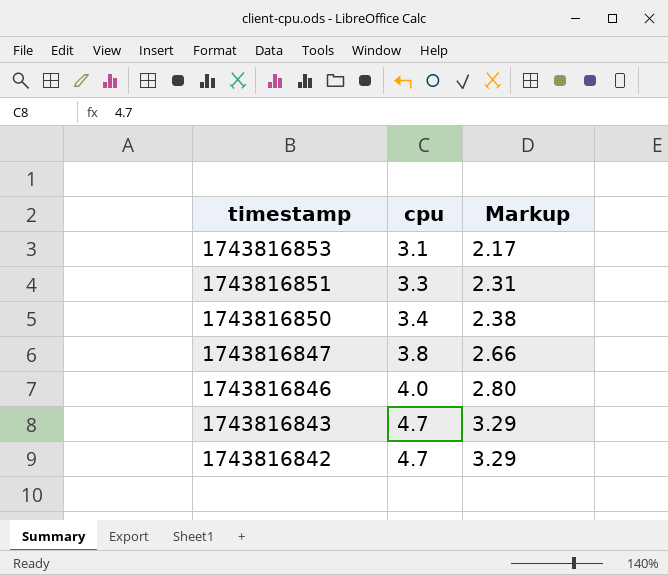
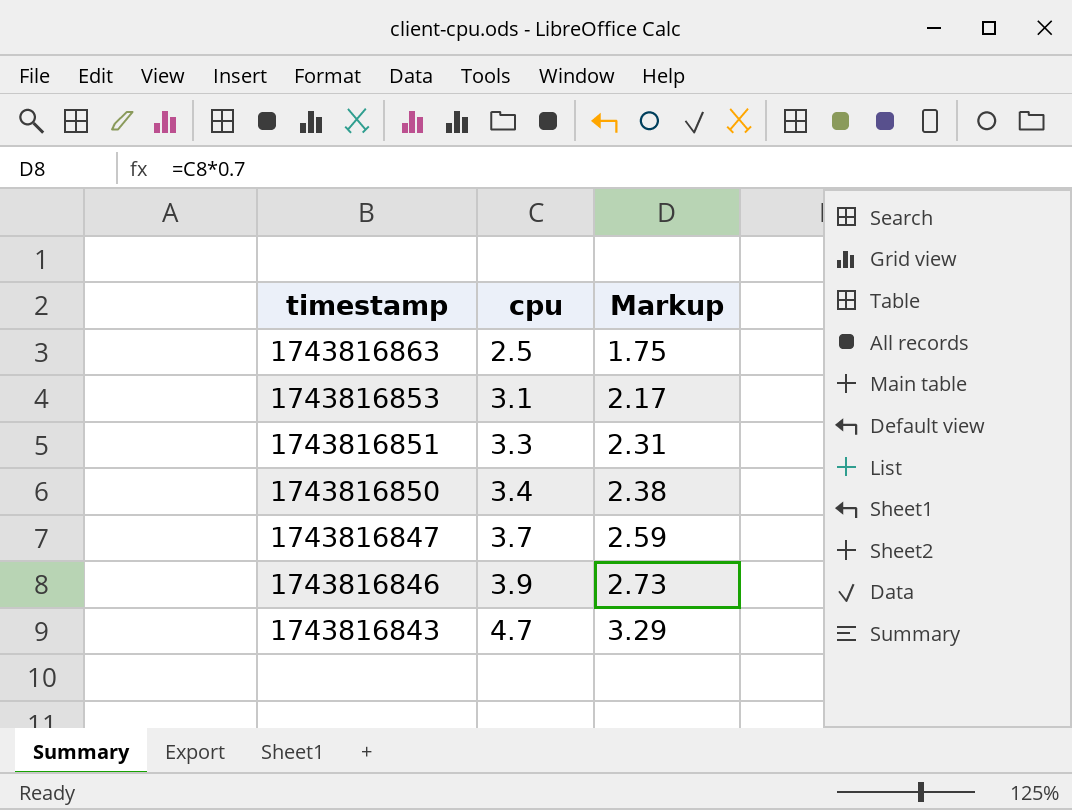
row 1743816842: 4.7 | 3.29 -> none
row 1743816863: none -> 2.5 | 1.75
1743816847 | cpu: 3.8 -> 3.7
1743816847 | Markup: 2.66 -> 2.59
1743816846 | cpu: 4.0 -> 3.9
1743816846 | Markup: 2.80 -> 2.73

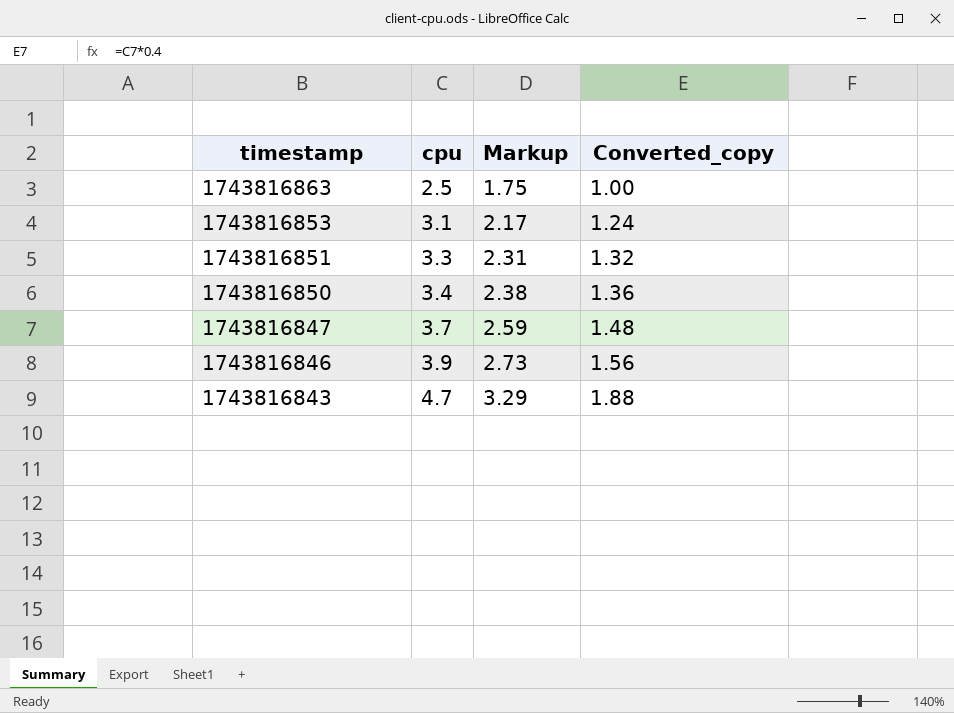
column Converted_copy | formula: none -> [cpu] * 0.4

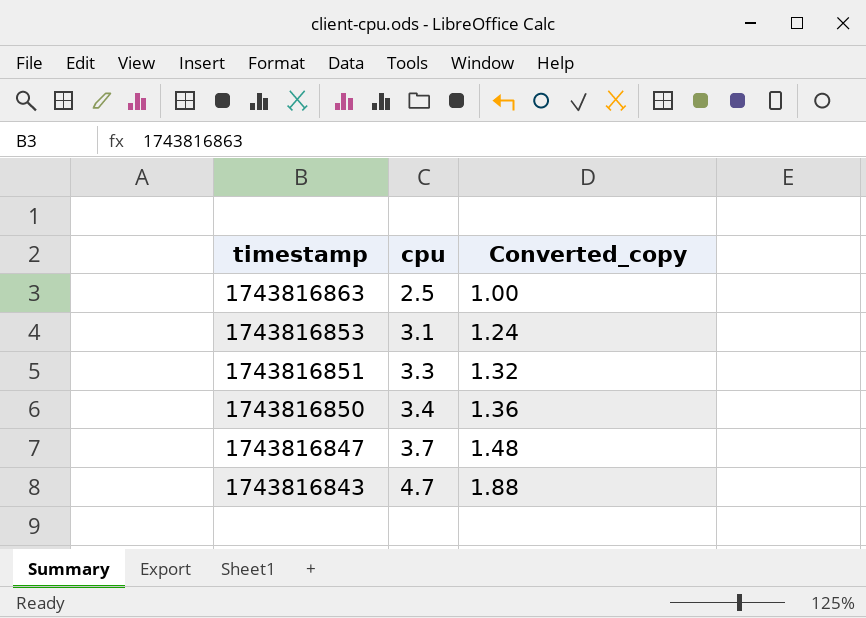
column Markup | formula: [cpu] * 0.7 -> none
row 1743816846: 3.9 | 2.73 | 1.56 -> none

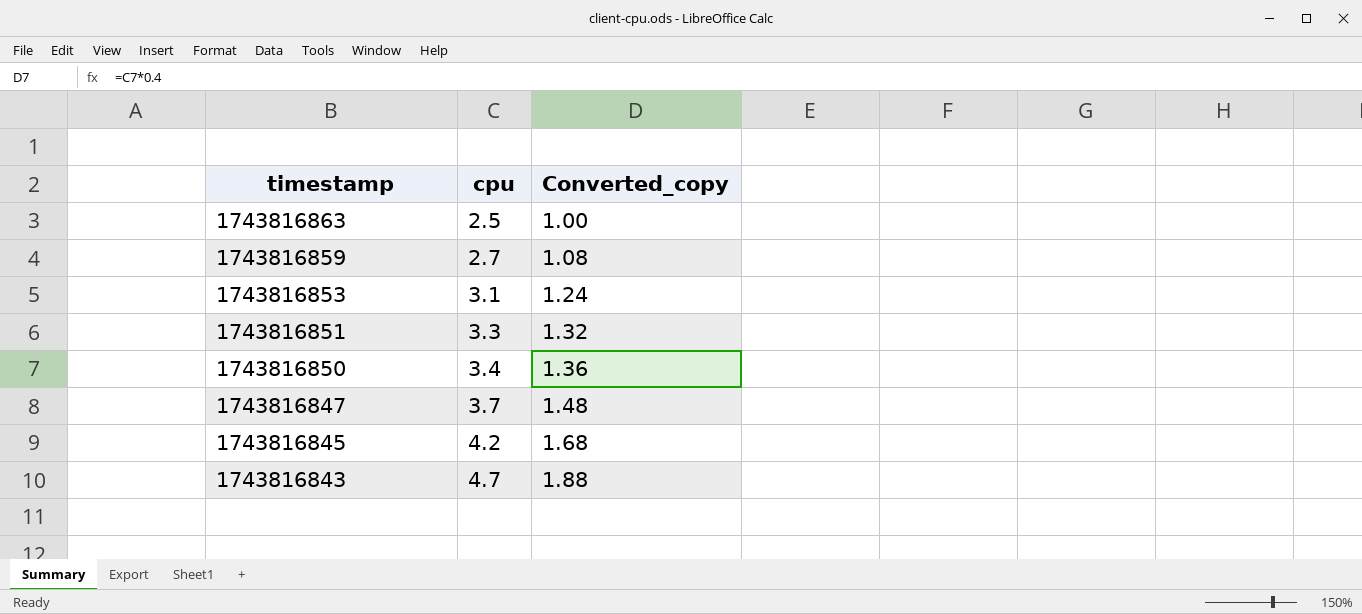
row 1743816859: none -> 2.7 | 1.08
row 1743816845: none -> 4.2 | 1.68

